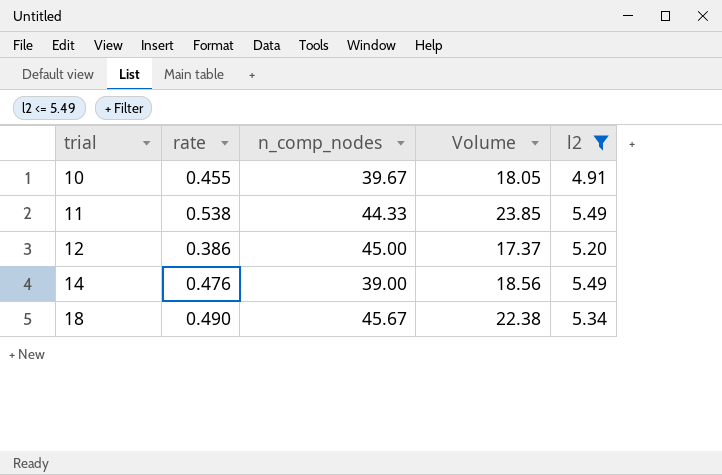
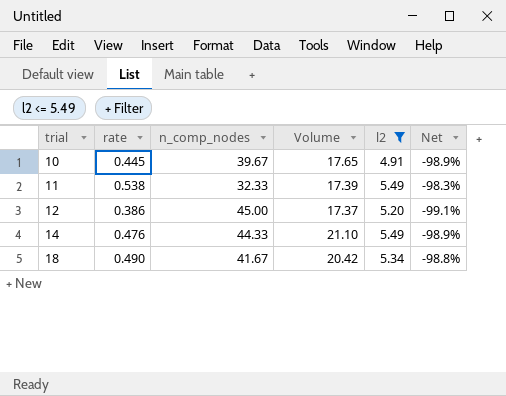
column Net | formula: none -> ([rate] - [n_comp_nodes]) / [n_comp_nodes]
10 | rate: 0.455 -> 0.445
10 | Volume: 18.05 -> 17.65
11 | n_comp_nodes: 44.33 -> 32.33
11 | Volume: 23.85 -> 17.39
14 | n_comp_nodes: 39.00 -> 44.33
14 | Volume: 18.56 -> 21.10
18 | n_comp_nodes: 45.67 -> 41.67
18 | Volume: 22.38 -> 20.42

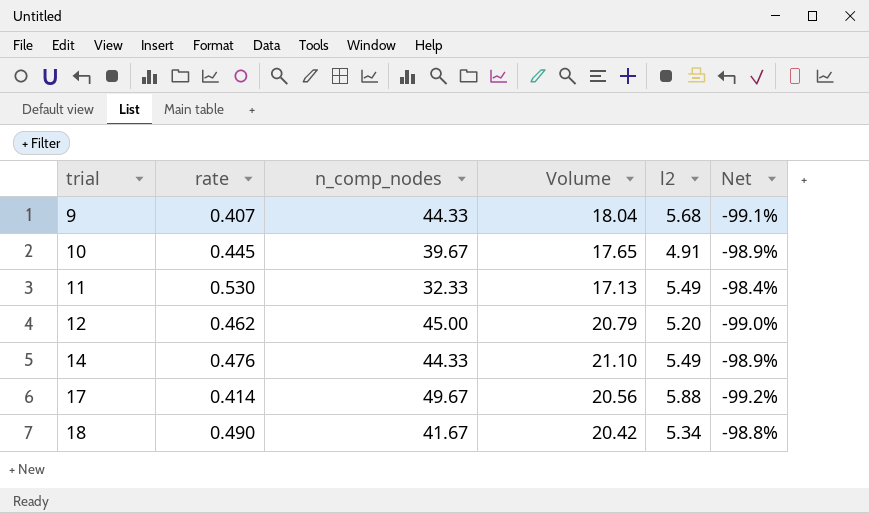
filter: l2 <= 5.49 -> none
11 | rate: 0.538 -> 0.530
11 | Volume: 17.39 -> 17.13
11 | Net: -98.3% -> -98.4%
12 | rate: 0.386 -> 0.462
12 | Volume: 17.37 -> 20.79
12 | Net: -99.1% -> -99.0%

